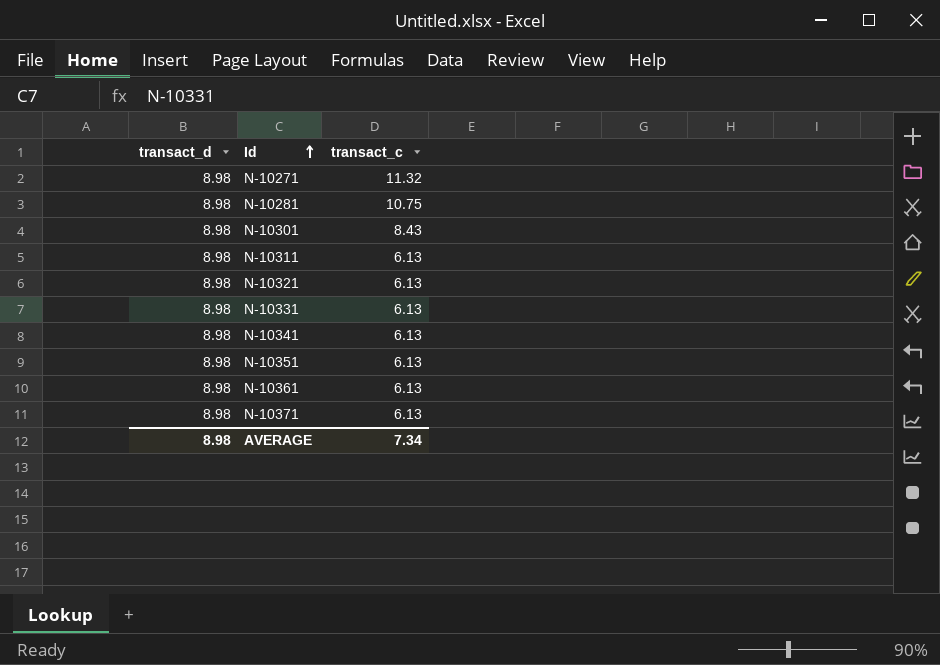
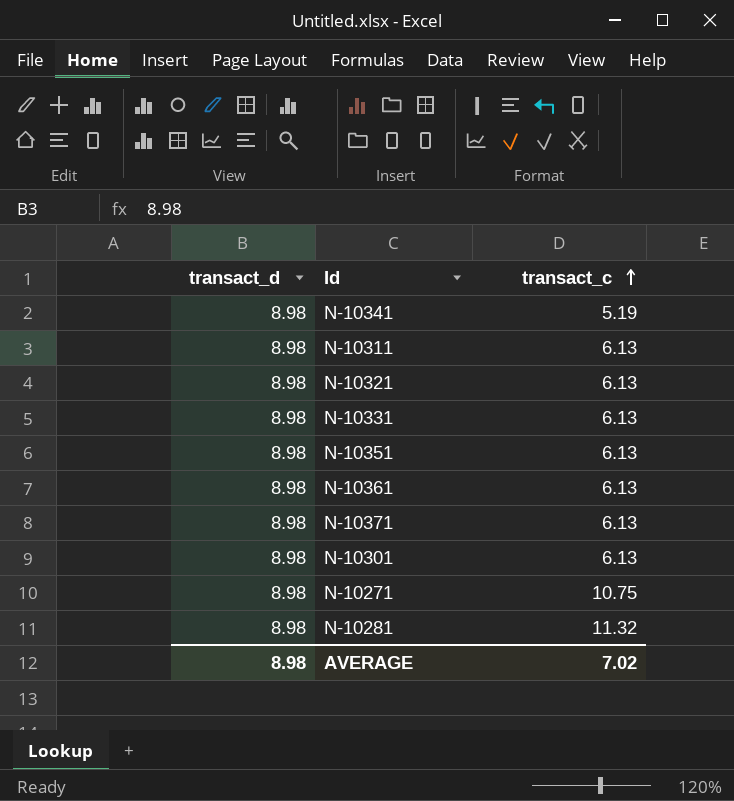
row order: Id ascending -> transact_c ascending
N-10341 | transact_c: 6.13 -> 5.19
N-10301 | transact_c: 8.43 -> 6.13
N-10271 | transact_c: 11.32 -> 10.75
N-10281 | transact_c: 10.75 -> 11.32
AVERAGE | transact_c: 7.34 -> 7.02

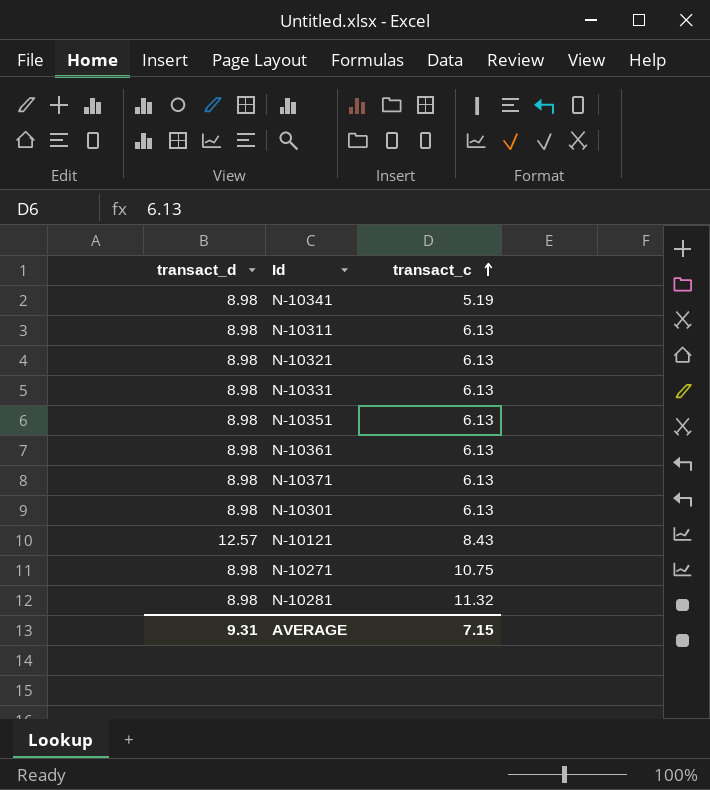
row N-10121: none -> 12.57 | 8.43
AVERAGE | transact_d: 8.98 -> 9.31
AVERAGE | transact_c: 7.02 -> 7.15

